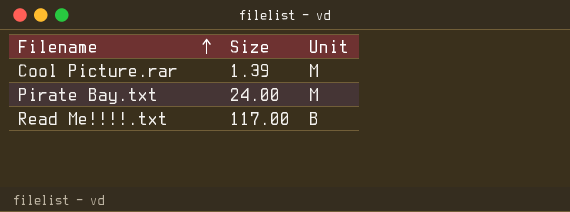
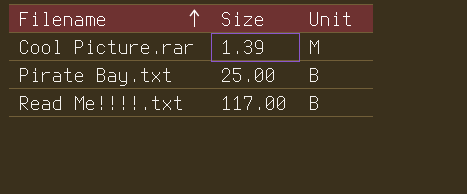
Pirate Bay.txt | Size: 24.00 -> 25.00
Pirate Bay.txt | Unit: M -> B

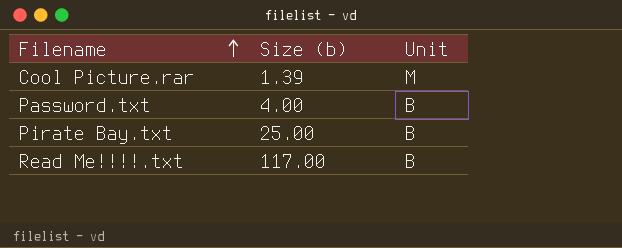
column name: Size -> Size (b)
row Password.txt: none -> 4.00 | B

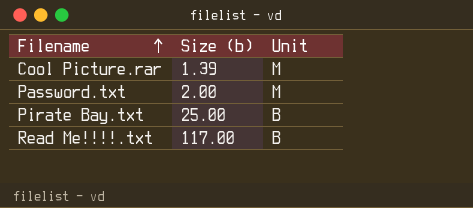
Password.txt | Size (b): 4.00 -> 2.00
Password.txt | Unit: B -> M

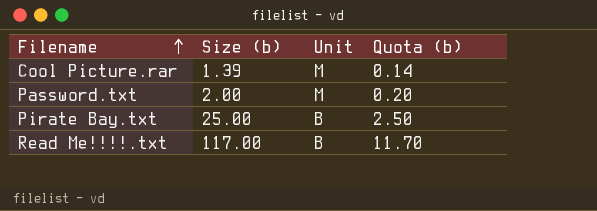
column Quota (b) | formula: none -> [Size (b)] * 0.1

